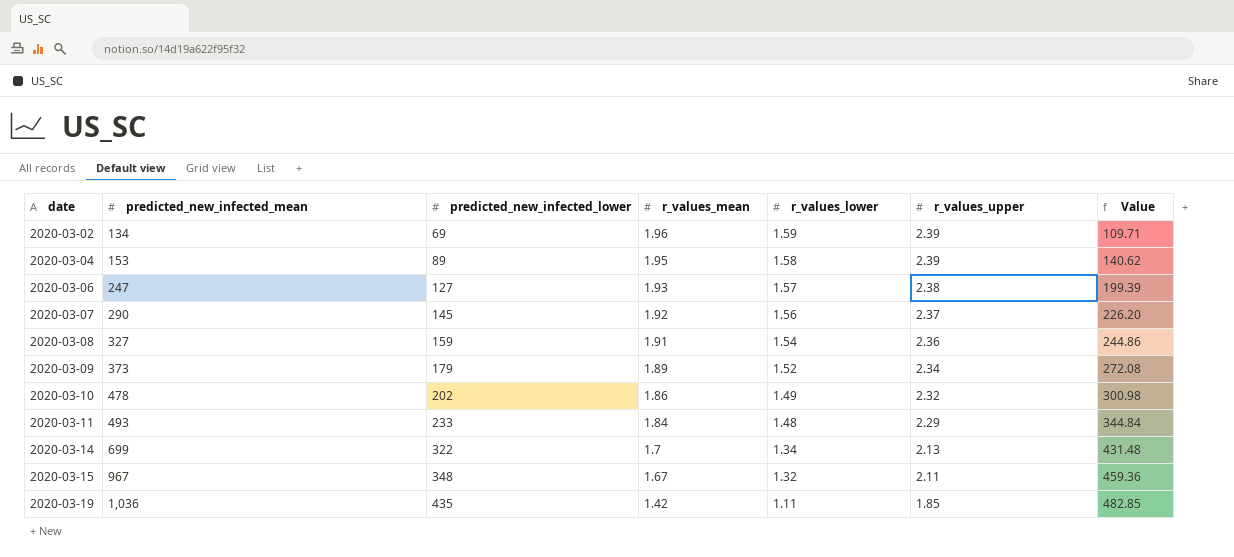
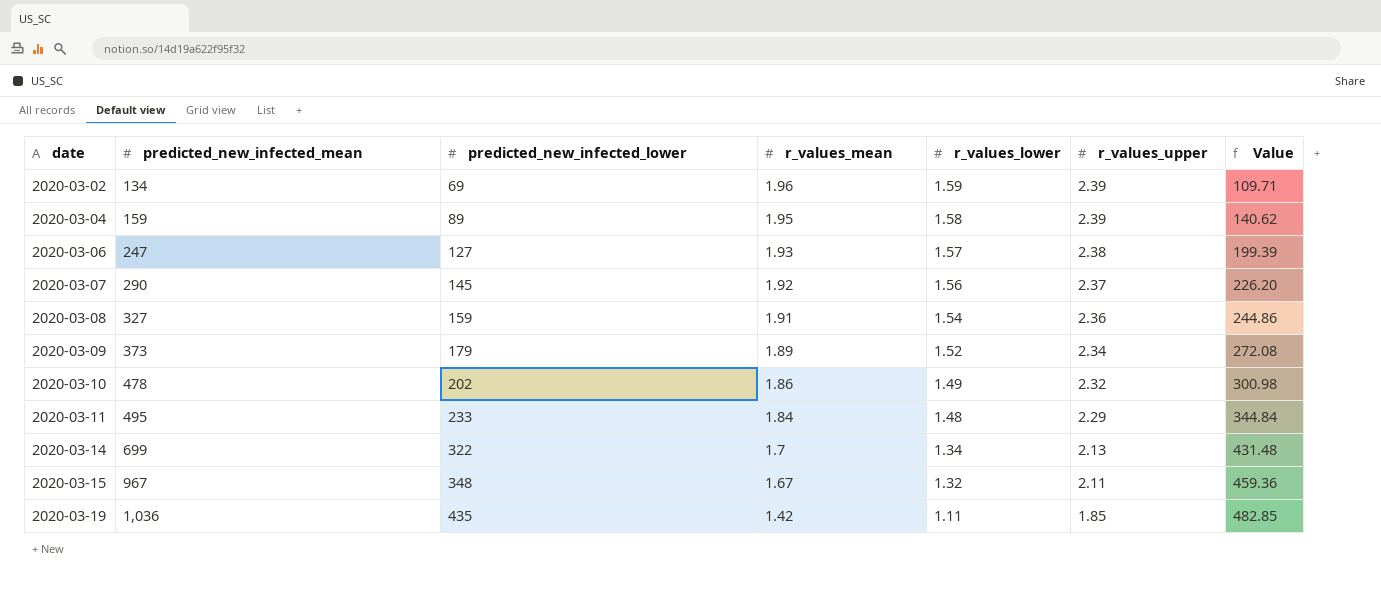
2020-03-04 | predicted_new_infected_mean: 153 -> 159
2020-03-11 | predicted_new_infected_mean: 493 -> 495

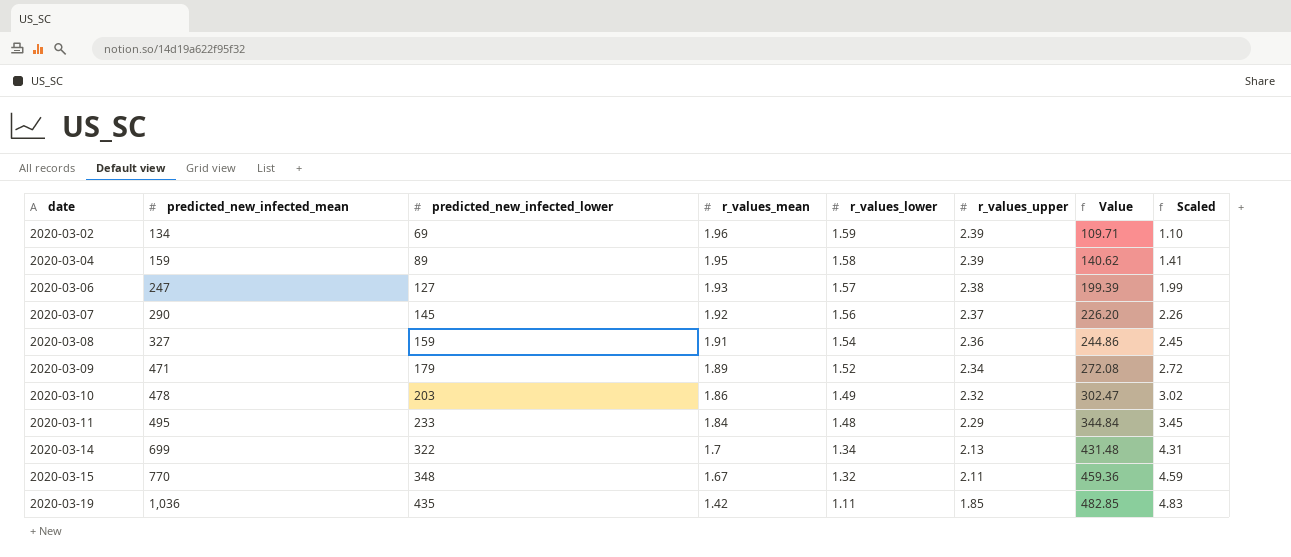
column Scaled | formula: none -> [Value] * 0.01
2020-03-09 | predicted_new_infected_mean: 373 -> 471
2020-03-10 | predicted_new_infected_lower: 202 -> 203
2020-03-10 | Value: 300.98 -> 302.47
2020-03-15 | predicted_new_infected_mean: 967 -> 770

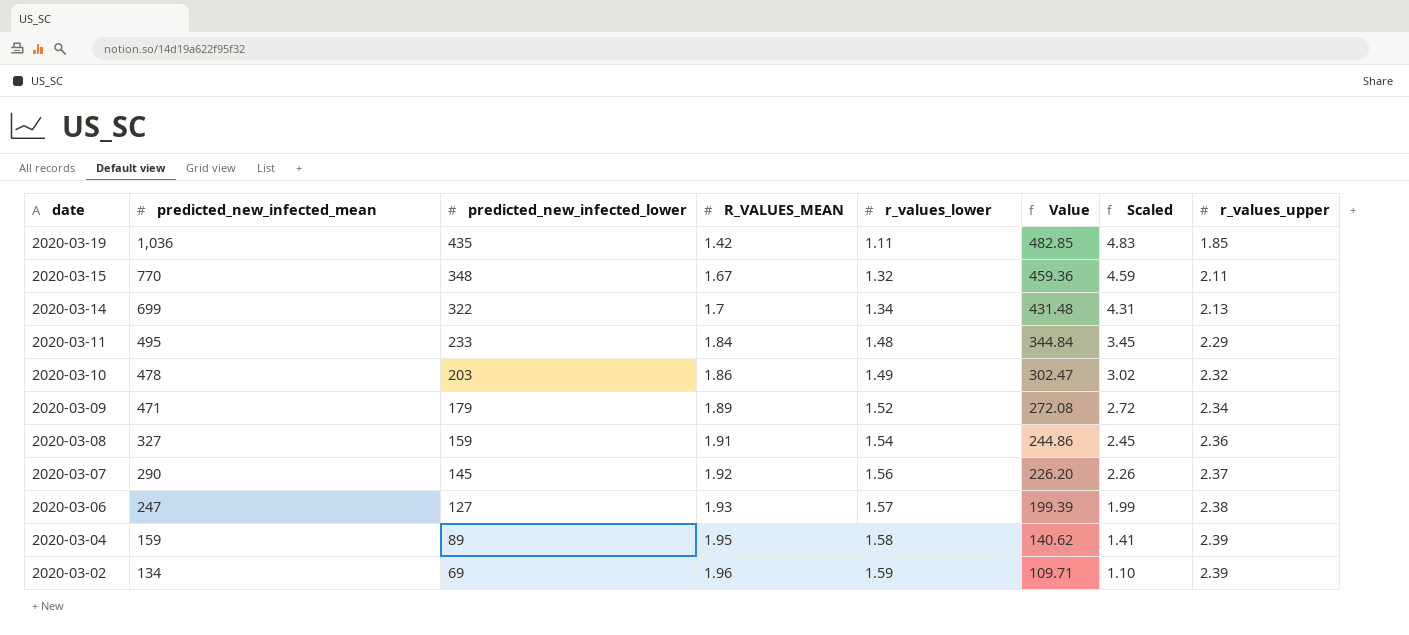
row order: date ascending -> date descending
column name: r_values_mean -> R_VALUES_MEAN
column r_values_upper | position: 6 -> 8

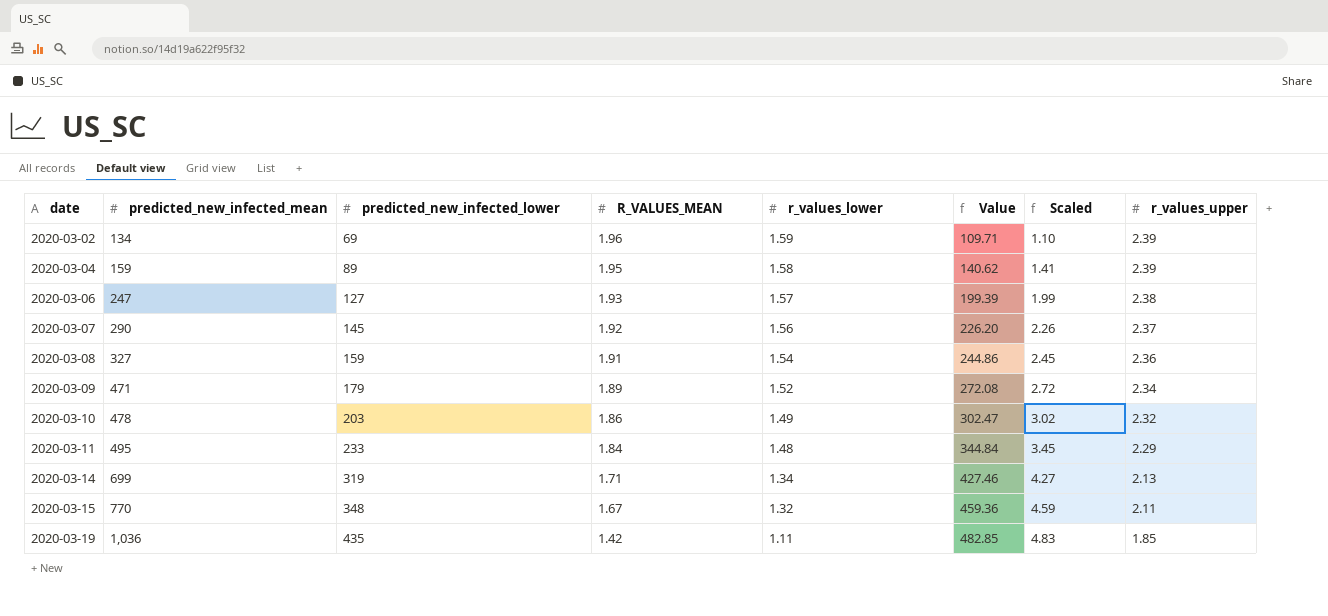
row order: date descending -> date ascending
2020-03-14 | predicted_new_infected_lower: 322 -> 319
2020-03-14 | R_VALUES_MEAN: 1.7 -> 1.71
2020-03-14 | Value: 431.48 -> 427.46
2020-03-14 | Scaled: 4.31 -> 4.27

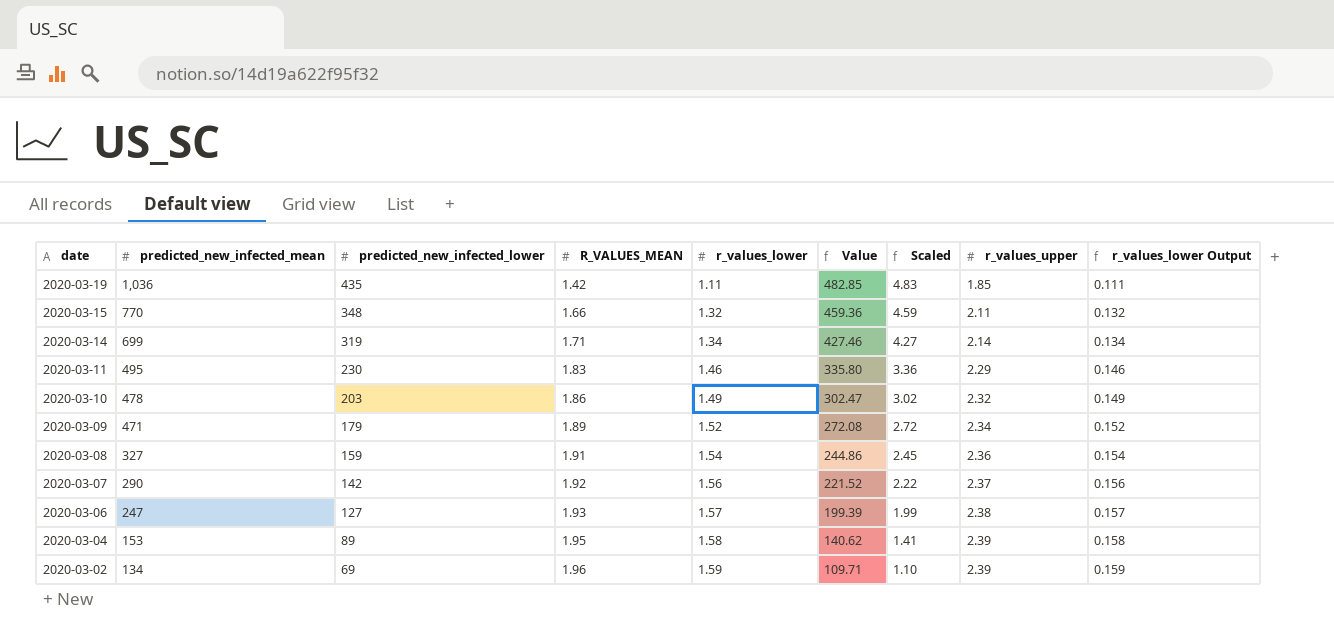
row order: date ascending -> date descending
column r_values_lower Output | formula: none -> [r_values_lower] * 0.1
2020-03-15 | R_VALUES_MEAN: 1.67 -> 1.66
2020-03-14 | r_values_upper: 2.13 -> 2.14
2020-03-11 | predicted_new_infected_lower: 233 -> 230
2020-03-11 | R_VALUES_MEAN: 1.84 -> 1.83
2020-03-11 | r_values_lower: 1.48 -> 1.46
2020-03-11 | Value: 344.84 -> 335.80
2020-03-11 | Scaled: 3.45 -> 3.36
2020-03-07 | predicted_new_infected_lower: 145 -> 142
2020-03-07 | Value: 226.20 -> 221.52
2020-03-07 | Scaled: 2.26 -> 2.22
2020-03-04 | predicted_new_infected_mean: 159 -> 153

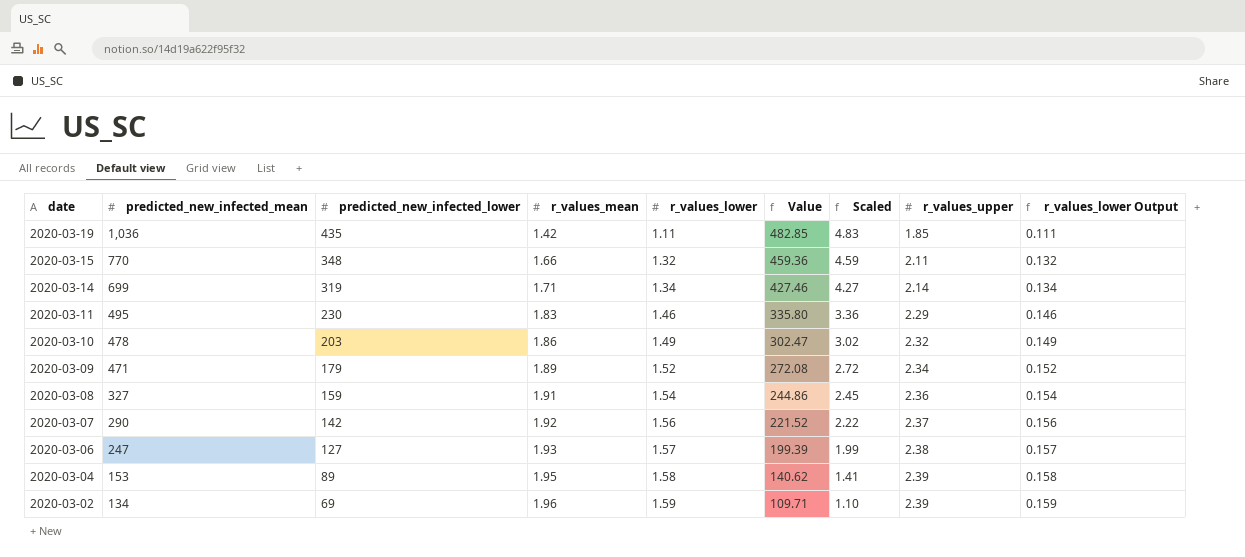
column name: R_VALUES_MEAN -> r_values_mean

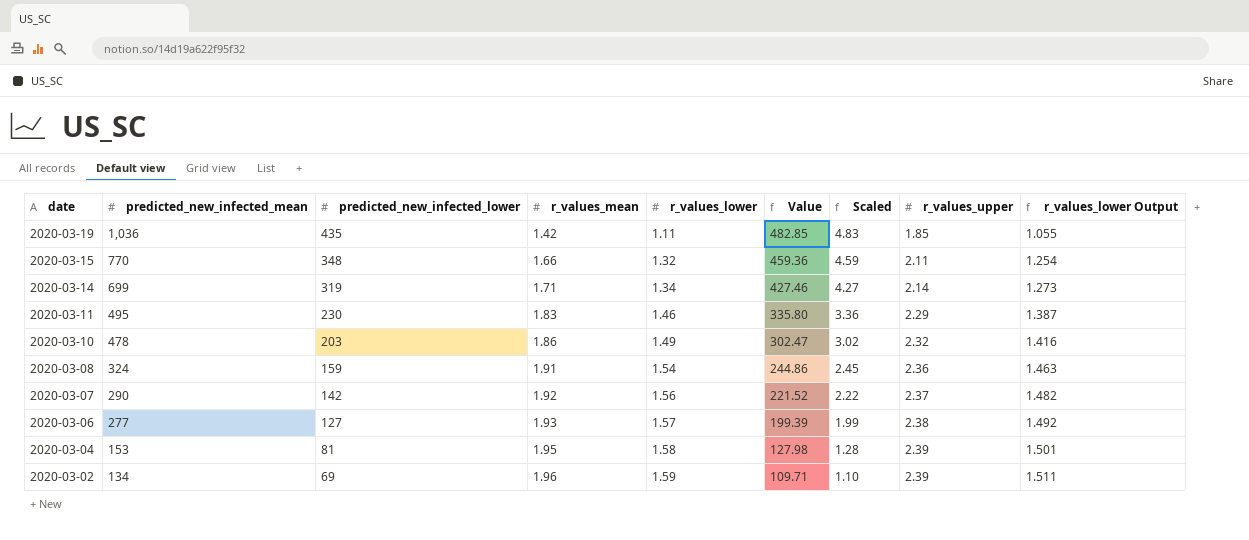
column r_values_lower Output | formula: [r_values_lower] * 0.1 -> [r_values_lower] * 0.95
row 2020-03-09: 471 | 179 | 1.89 | 1.52 | 272.08 | 2.72 | 2.34 | 0.152 -> none
2020-03-08 | predicted_new_infected_mean: 327 -> 324
2020-03-06 | predicted_new_infected_mean: 247 -> 277
2020-03-04 | predicted_new_infected_lower: 89 -> 81
2020-03-04 | Value: 140.62 -> 127.98
2020-03-04 | Scaled: 1.41 -> 1.28

